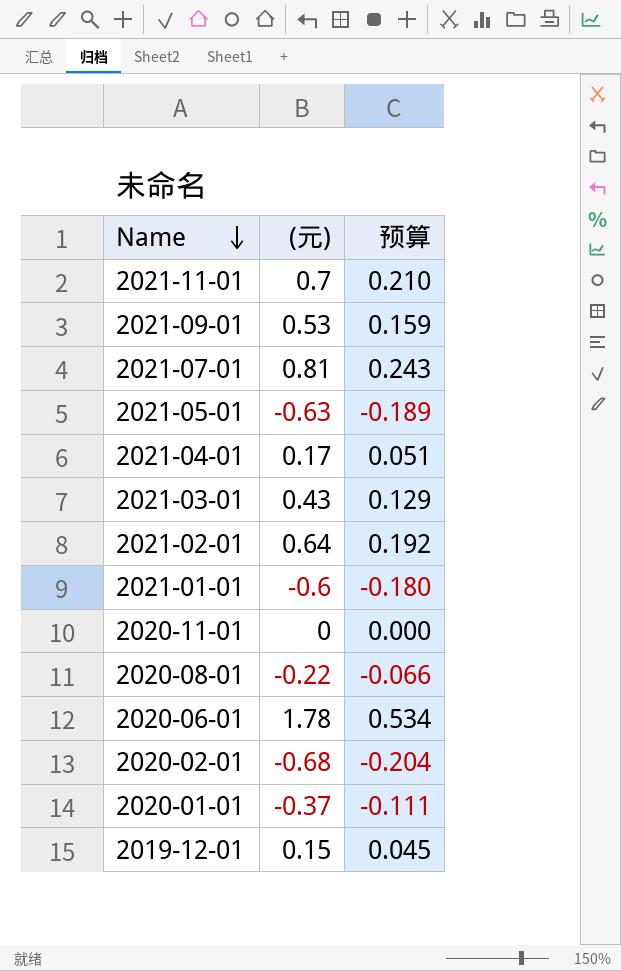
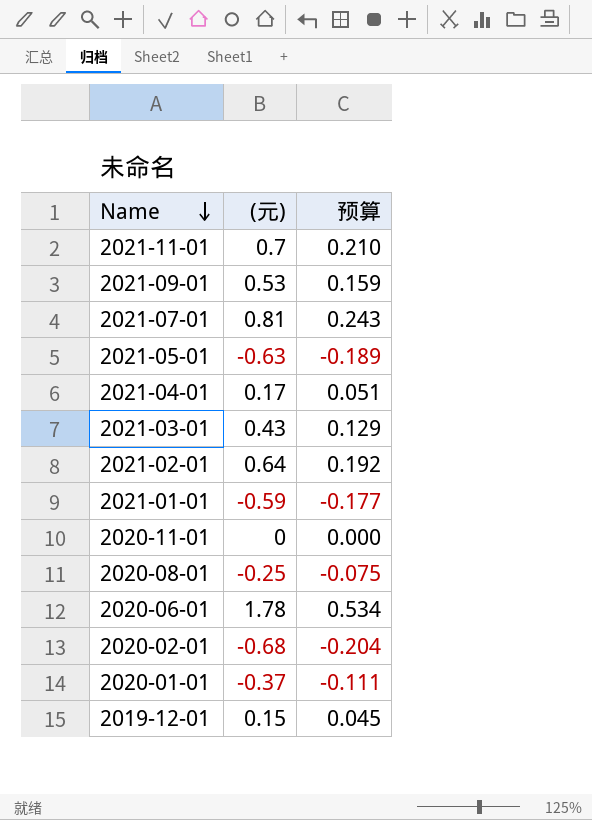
2021-01-01 | (元): -0.6 -> -0.59
2021-01-01 | 预算: -0.180 -> -0.177
2020-08-01 | (元): -0.22 -> -0.25
2020-08-01 | 预算: -0.066 -> -0.075

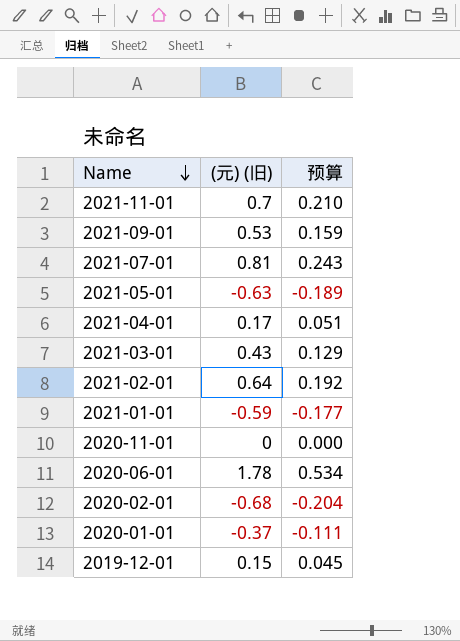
column name: (元) -> (元) (旧)
row 2020-08-01: -0.25 | -0.075 -> none

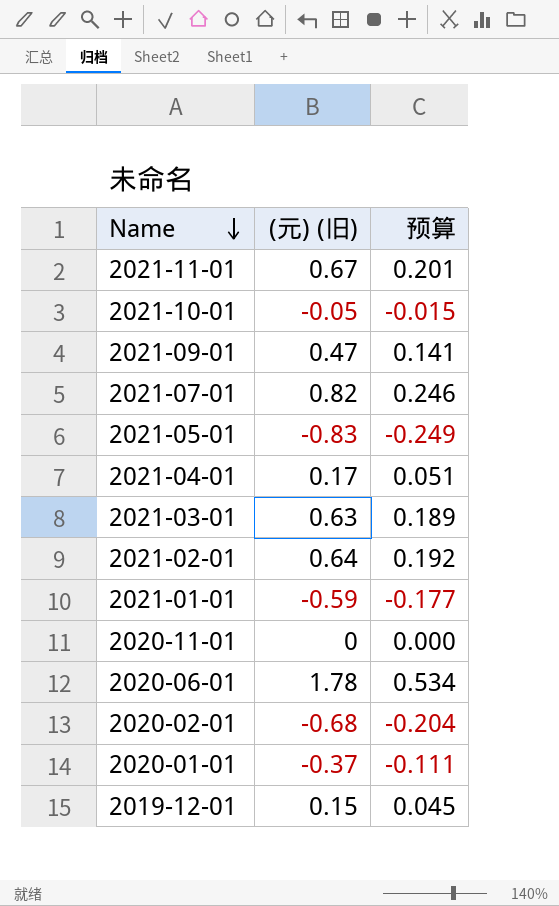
2021-11-01 | (元) (旧): 0.7 -> 0.67
2021-11-01 | 预算: 0.210 -> 0.201
row 2021-10-01: none -> -0.05 | -0.015
2021-09-01 | (元) (旧): 0.53 -> 0.47
2021-09-01 | 预算: 0.159 -> 0.141
2021-07-01 | (元) (旧): 0.81 -> 0.82
2021-07-01 | 预算: 0.243 -> 0.246
2021-05-01 | (元) (旧): -0.63 -> -0.83
2021-05-01 | 预算: -0.189 -> -0.249
2021-03-01 | (元) (旧): 0.43 -> 0.63
2021-03-01 | 预算: 0.129 -> 0.189

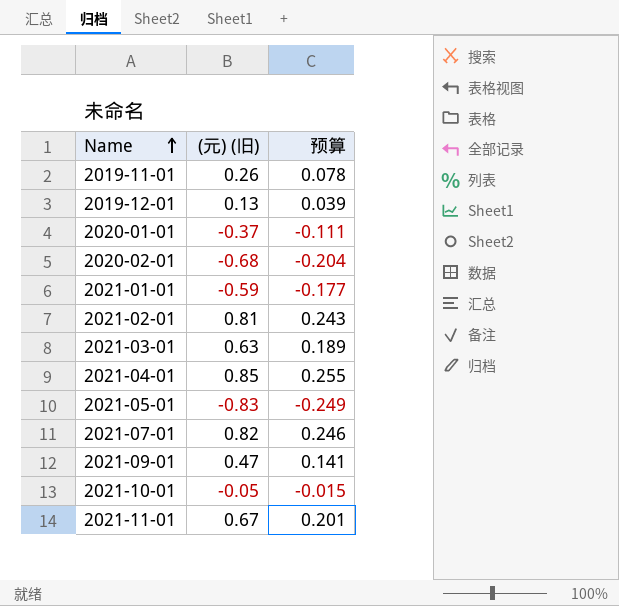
row order: Name descending -> Name ascending
row 2020-11-01: 0 | 0.000 -> none
row 2020-06-01: 1.78 | 0.534 -> none
row 2019-11-01: none -> 0.26 | 0.078
2019-12-01 | (元) (旧): 0.15 -> 0.13
2019-12-01 | 预算: 0.045 -> 0.039
2021-02-01 | (元) (旧): 0.64 -> 0.81
2021-02-01 | 预算: 0.192 -> 0.243
2021-04-01 | (元) (旧): 0.17 -> 0.85
2021-04-01 | 预算: 0.051 -> 0.255

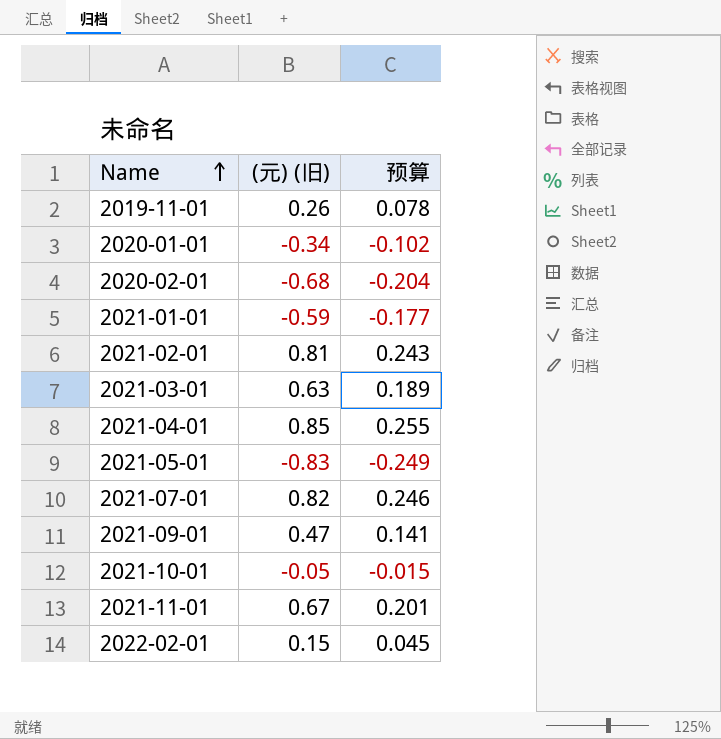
row 2019-12-01: 0.13 | 0.039 -> none
2020-01-01 | (元) (旧): -0.37 -> -0.34
2020-01-01 | 预算: -0.111 -> -0.102
row 2022-02-01: none -> 0.15 | 0.045

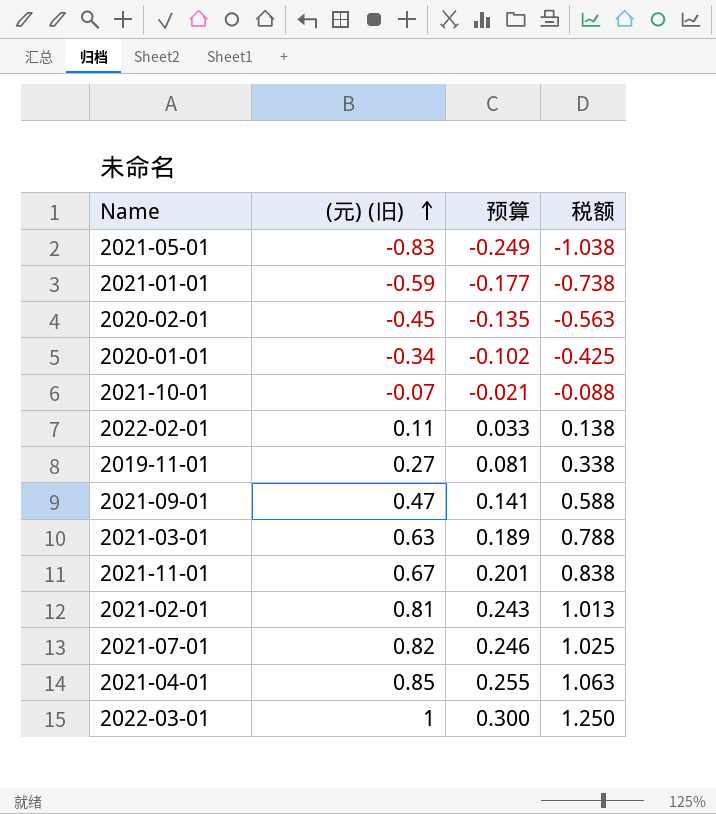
row order: Name ascending -> (元) (旧) ascending
column 税额 | formula: none -> [(元) (旧)] * 1.25
2020-02-01 | (元) (旧): -0.68 -> -0.45
2020-02-01 | 预算: -0.204 -> -0.135
2021-10-01 | (元) (旧): -0.05 -> -0.07
2021-10-01 | 预算: -0.015 -> -0.021
2022-02-01 | (元) (旧): 0.15 -> 0.11
2022-02-01 | 预算: 0.045 -> 0.033
2019-11-01 | (元) (旧): 0.26 -> 0.27
2019-11-01 | 预算: 0.078 -> 0.081
row 2022-03-01: none -> 1 | 0.300 | 1.250

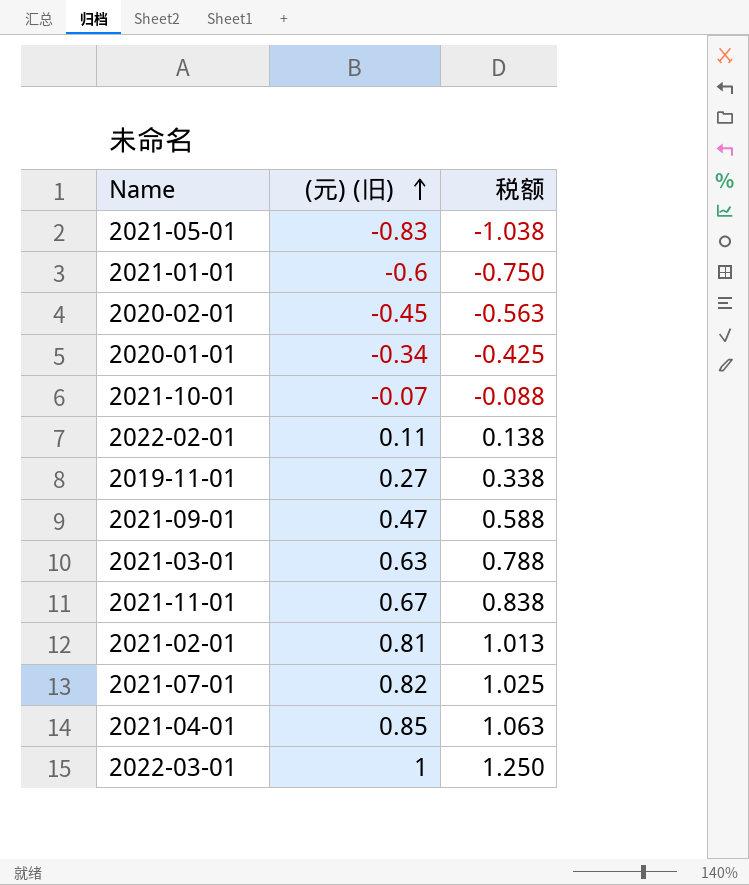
column 预算 | formula: [(元) (旧)] * 0.3 -> none
2021-01-01 | (元) (旧): -0.59 -> -0.6
2021-01-01 | 税额: -0.738 -> -0.750

